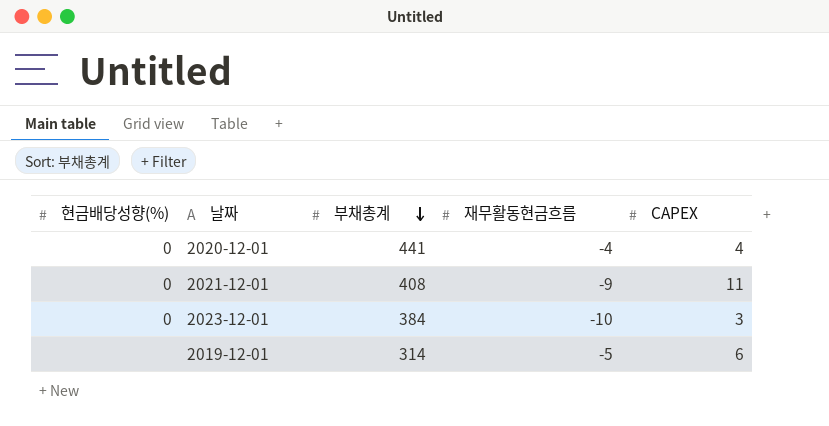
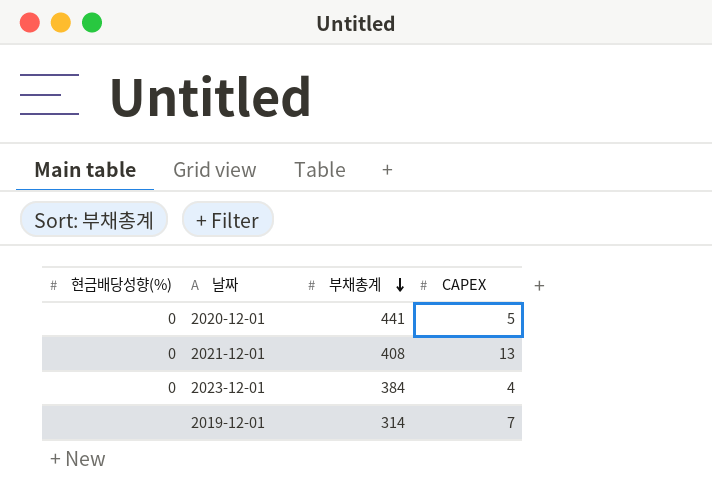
column 재무활동현금흐름 | position: 4 -> none
2020-12-01 | CAPEX: 4 -> 5
2021-12-01 | CAPEX: 11 -> 13
2023-12-01 | CAPEX: 3 -> 4
2019-12-01 | CAPEX: 6 -> 7

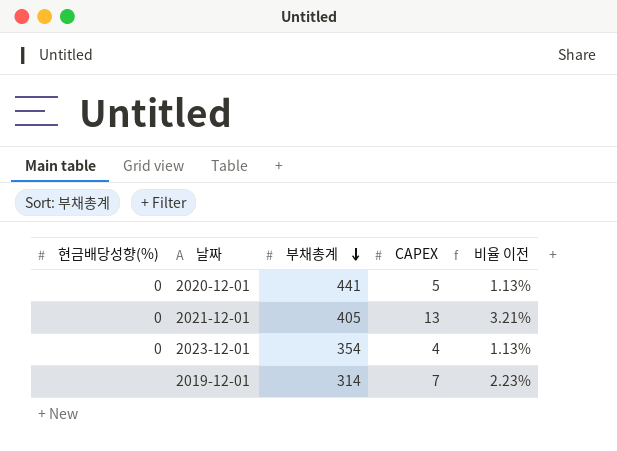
column 비율 이전 | formula: none -> [CAPEX] / [부채총계]
2021-12-01 | 부채총계: 408 -> 405
2023-12-01 | 부채총계: 384 -> 354

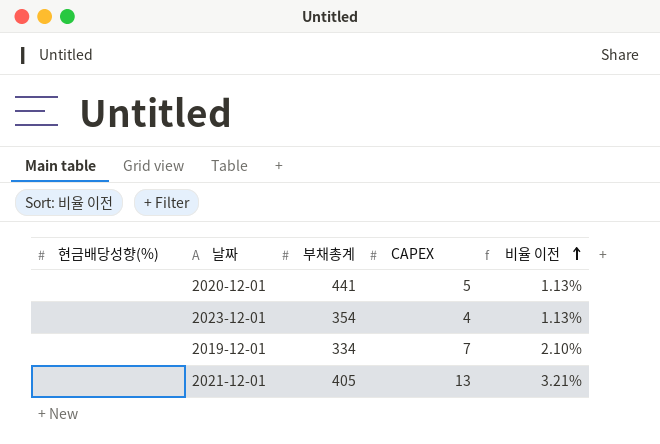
row order: 부채총계 descending -> 비율 이전 ascending
2020-12-01 | 현금배당성향(%): 0 -> none
2023-12-01 | 현금배당성향(%): 0 -> none
2019-12-01 | 부채총계: 314 -> 334
2019-12-01 | 비율 이전: 2.23% -> 2.10%
2021-12-01 | 현금배당성향(%): 0 -> none

